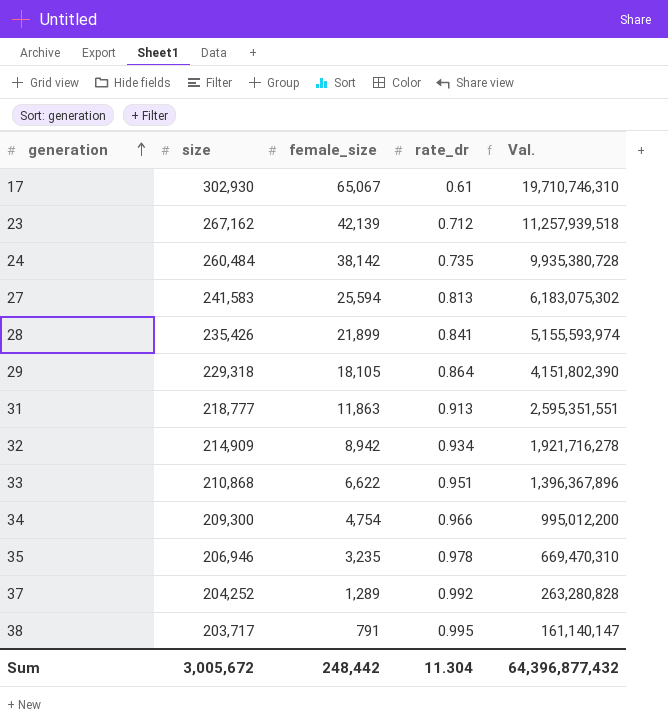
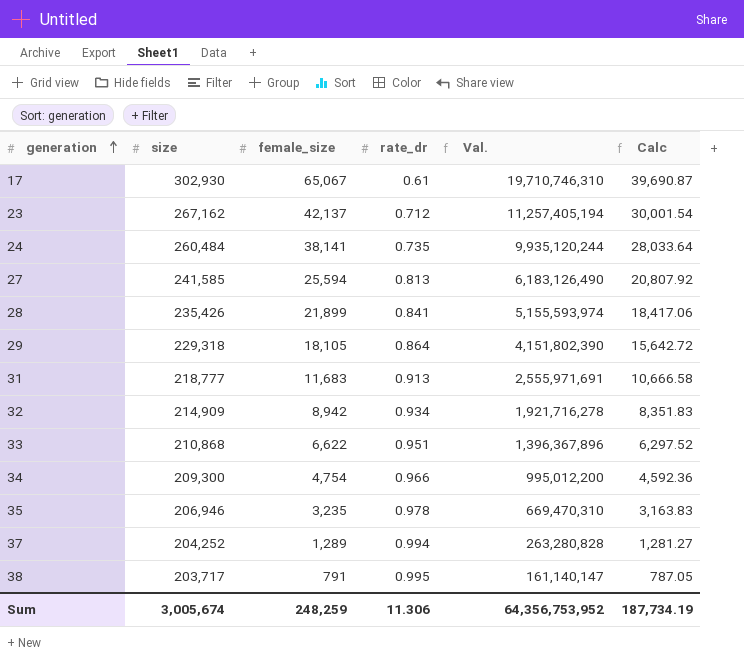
column Calc | formula: none -> [female_size] * [rate_dr]
23 | female_size: 42,139 -> 42,137
23 | Val.: 11,257,939,518 -> 11,257,405,194
24 | female_size: 38,142 -> 38,141
24 | Val.: 9,935,380,728 -> 9,935,120,244
27 | size: 241,583 -> 241,585
27 | Val.: 6,183,075,302 -> 6,183,126,490
31 | female_size: 11,863 -> 11,683
31 | Val.: 2,595,351,551 -> 2,555,971,691
37 | rate_dr: 0.992 -> 0.994
Sum | size: 3,005,672 -> 3,005,674
Sum | female_size: 248,442 -> 248,259
Sum | rate_dr: 11.304 -> 11.306
Sum | Val.: 64,396,877,432 -> 64,356,753,952

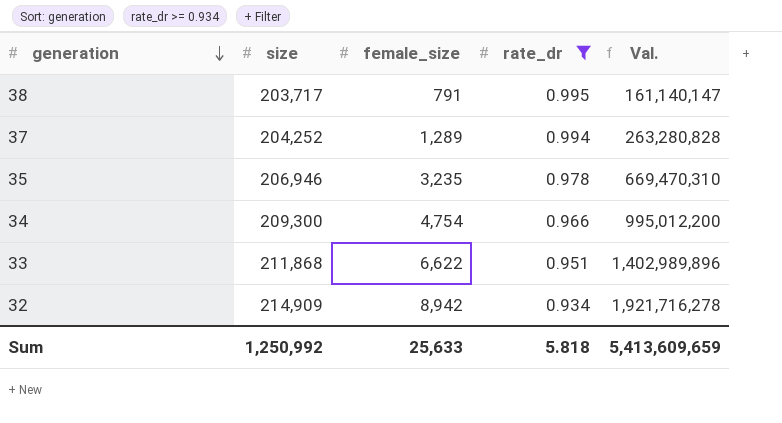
filter: none -> rate_dr >= 0.934
row order: generation ascending -> generation descending
column Calc | formula: [female_size] * [rate_dr] -> none
33 | size: 210,868 -> 211,868
33 | Val.: 1,396,367,896 -> 1,402,989,896
Sum | size: 3,005,674 -> 1,250,992
Sum | female_size: 248,259 -> 25,633
Sum | rate_dr: 11.306 -> 5.818
Sum | Val.: 64,356,753,952 -> 5,413,609,659

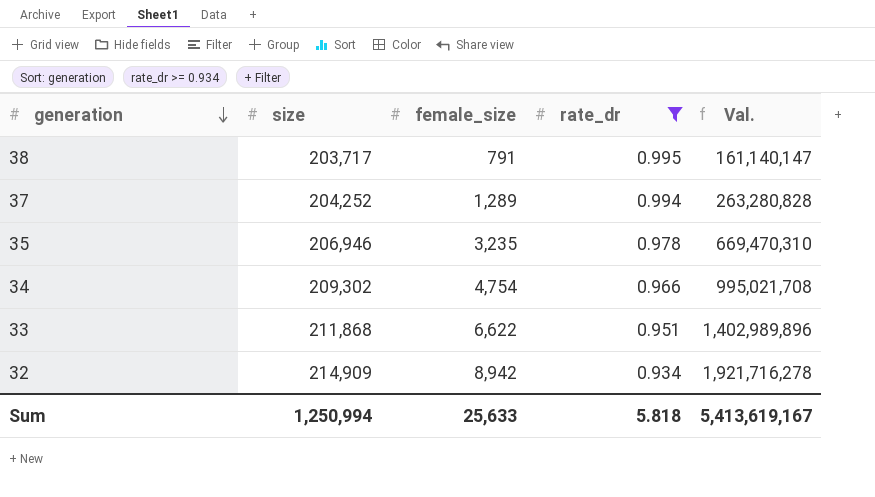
34 | size: 209,300 -> 209,302
34 | Val.: 995,012,200 -> 995,021,708
Sum | size: 1,250,992 -> 1,250,994
Sum | Val.: 5,413,609,659 -> 5,413,619,167

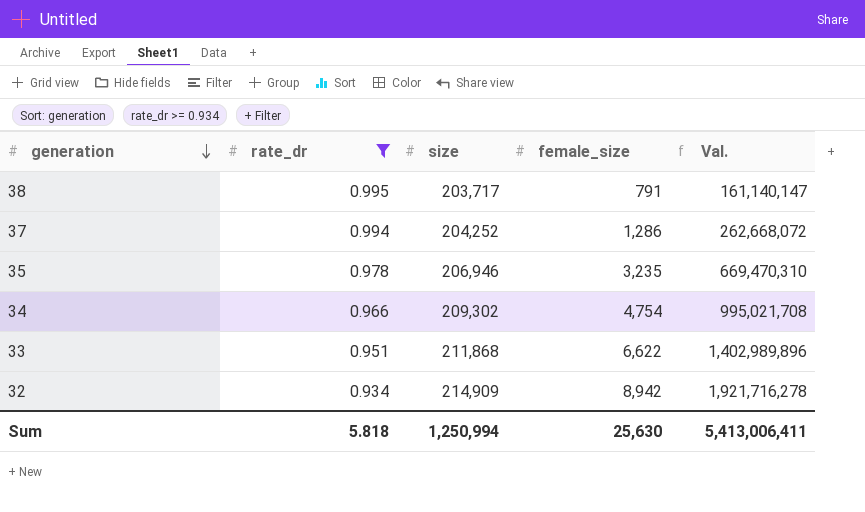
column rate_dr | position: 4 -> 2
37 | female_size: 1,289 -> 1,286
37 | Val.: 263,280,828 -> 262,668,072
Sum | female_size: 25,633 -> 25,630
Sum | Val.: 5,413,619,167 -> 5,413,006,411

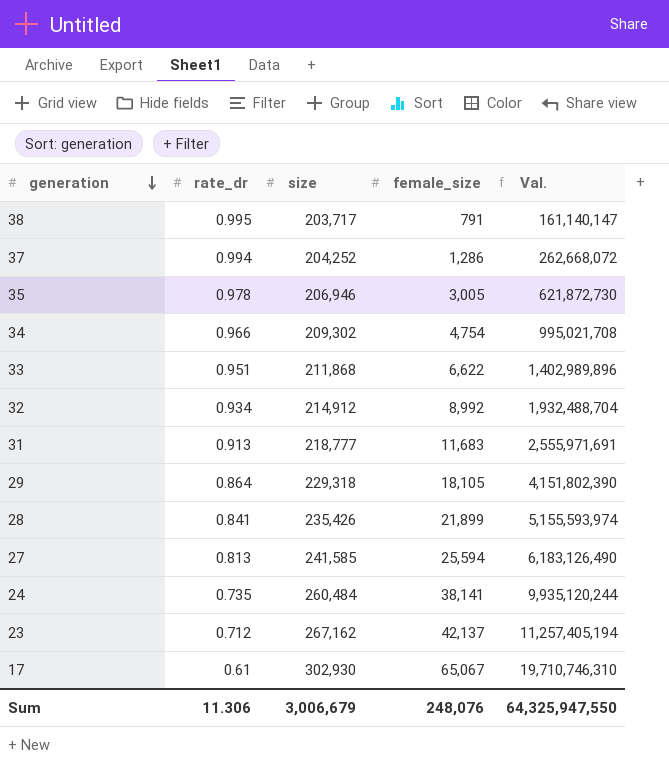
filter: rate_dr >= 0.934 -> none
35 | female_size: 3,235 -> 3,005
35 | Val.: 669,470,310 -> 621,872,730
32 | size: 214,909 -> 214,912
32 | female_size: 8,942 -> 8,992
32 | Val.: 1,921,716,278 -> 1,932,488,704
Sum | rate_dr: 5.818 -> 11.306
Sum | size: 1,250,994 -> 3,006,679
Sum | female_size: 25,630 -> 248,076
Sum | Val.: 5,413,006,411 -> 64,325,947,550

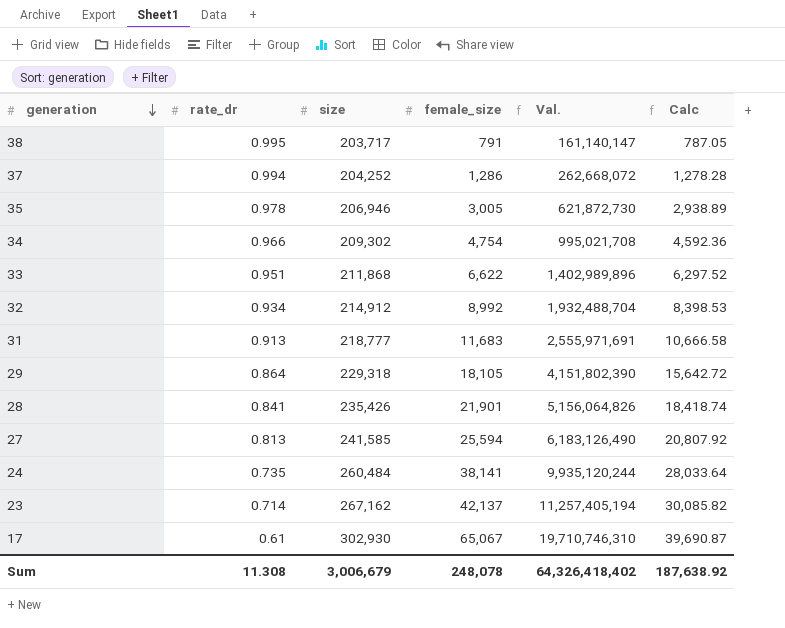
column Calc | formula: none -> [rate_dr] * [female_size]
28 | female_size: 21,899 -> 21,901
28 | Val.: 5,155,593,974 -> 5,156,064,826
23 | rate_dr: 0.712 -> 0.714
Sum | rate_dr: 11.306 -> 11.308
Sum | female_size: 248,076 -> 248,078
Sum | Val.: 64,325,947,550 -> 64,326,418,402

